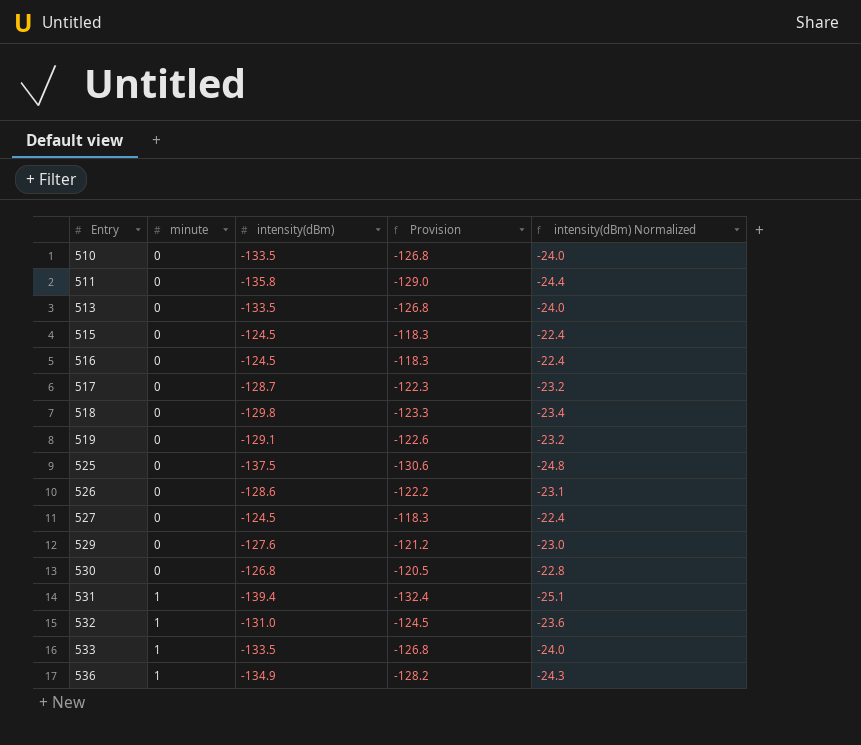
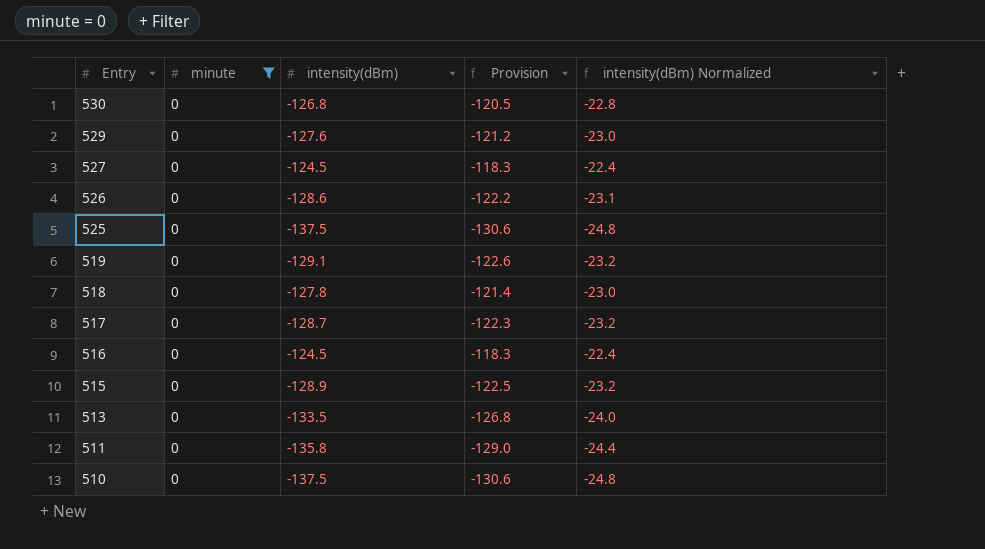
filter: none -> minute = 0
row order: Entry ascending -> Entry descending
518 | intensity(dBm): -129.8 -> -127.8
518 | Provision: -123.3 -> -121.4
518 | intensity(dBm) Normalized: -23.4 -> -23.0
515 | intensity(dBm): -124.5 -> -128.9
515 | Provision: -118.3 -> -122.5
515 | intensity(dBm) Normalized: -22.4 -> -23.2
510 | intensity(dBm): -133.5 -> -137.5
510 | Provision: -126.8 -> -130.6
510 | intensity(dBm) Normalized: -24.0 -> -24.8

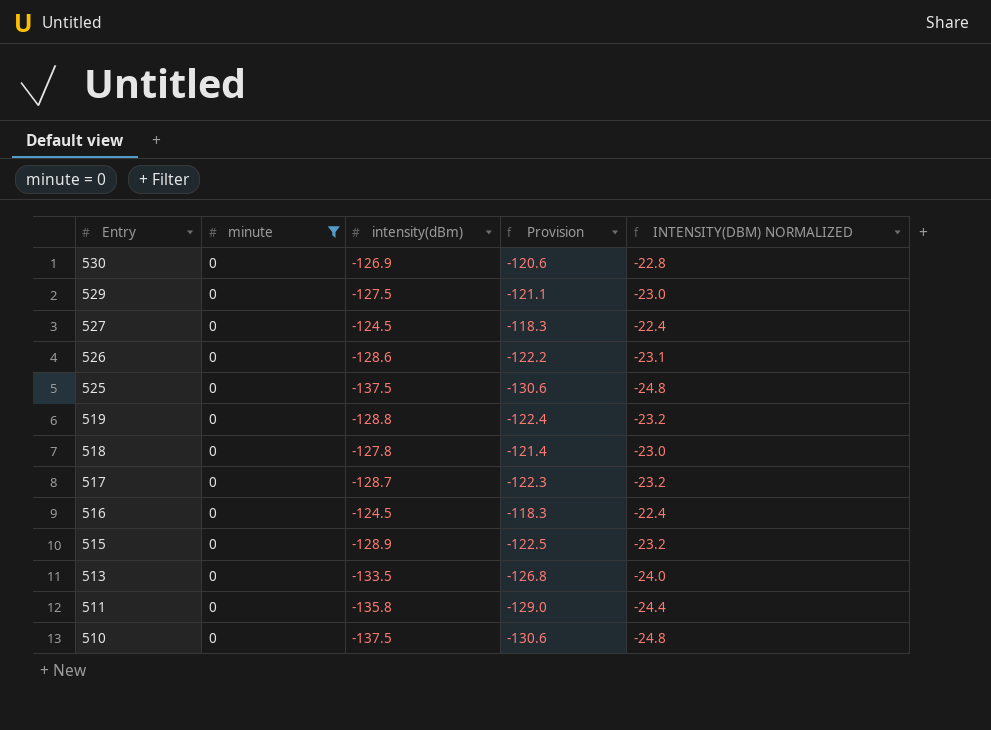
column name: intensity(dBm) Normalized -> INTENSITY(DBM) NORMALIZED
530 | intensity(dBm): -126.8 -> -126.9
530 | Provision: -120.5 -> -120.6
529 | intensity(dBm): -127.6 -> -127.5
529 | Provision: -121.2 -> -121.1
519 | intensity(dBm): -129.1 -> -128.8
519 | Provision: -122.6 -> -122.4

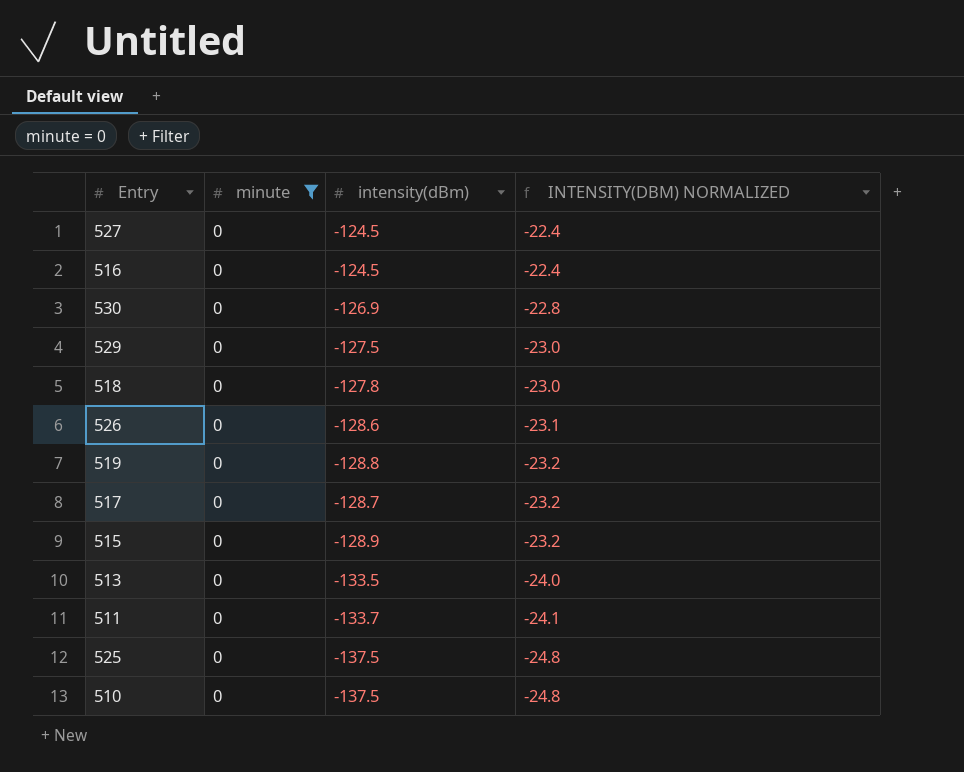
row order: Entry descending -> INTENSITY(DBM) NORMALIZED descending
column Provision | formula: [intensity(dBm)] * 0.95 -> none
511 | intensity(dBm): -135.8 -> -133.7
511 | INTENSITY(DBM) NORMALIZED: -24.4 -> -24.1

